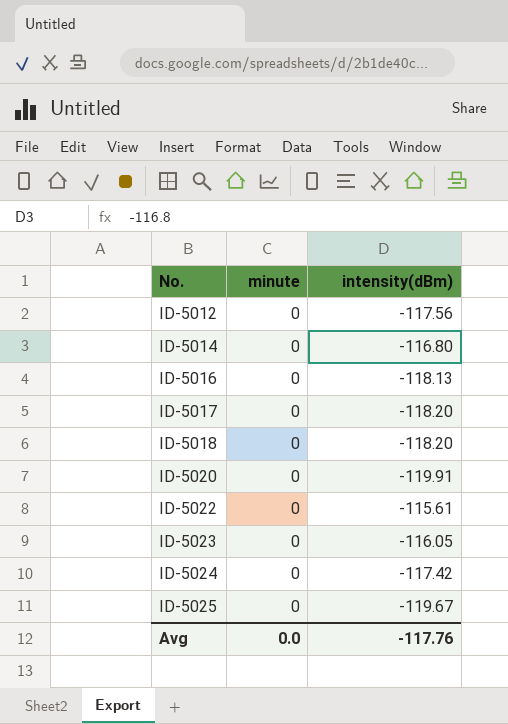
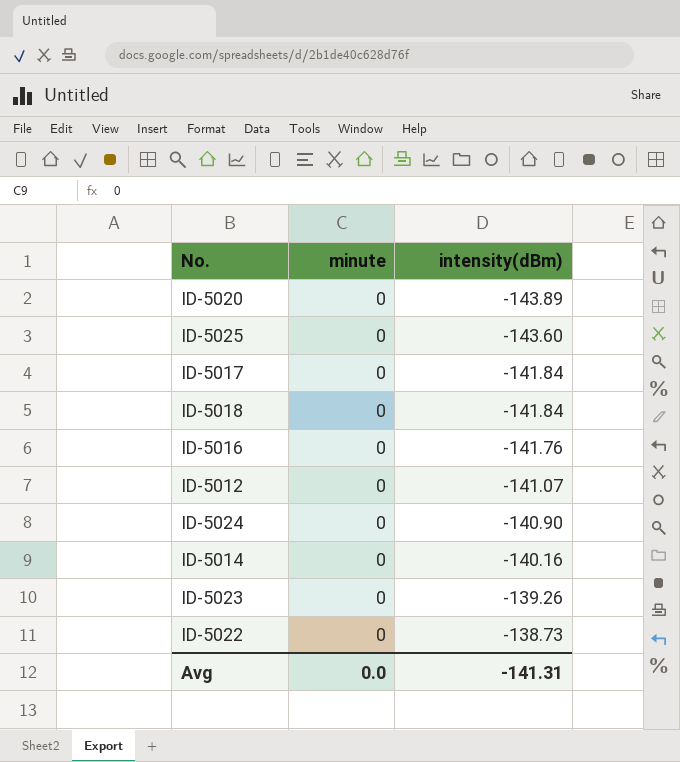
row order: No. ascending -> intensity(dBm) ascending
ID-5020 | intensity(dBm): -119.91 -> -143.89
ID-5025 | intensity(dBm): -119.67 -> -143.60
ID-5017 | intensity(dBm): -118.20 -> -141.84
ID-5018 | intensity(dBm): -118.20 -> -141.84
ID-5016 | intensity(dBm): -118.13 -> -141.76
ID-5012 | intensity(dBm): -117.56 -> -141.07
ID-5024 | intensity(dBm): -117.42 -> -140.90
ID-5014 | intensity(dBm): -116.80 -> -140.16
ID-5023 | intensity(dBm): -116.05 -> -139.26
ID-5022 | intensity(dBm): -115.61 -> -138.73
Avg | intensity(dBm): -117.76 -> -141.31

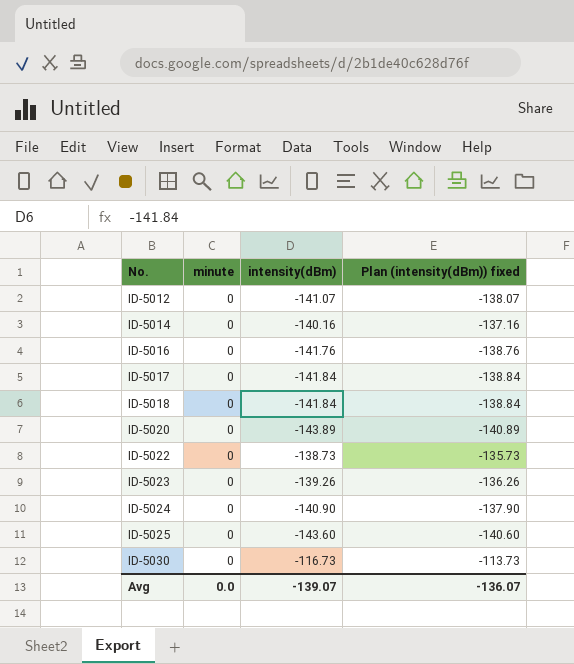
row order: intensity(dBm) ascending -> No. ascending
column Plan (intensity(dBm)) fixed | formula: none -> [intensity(dBm)] + 3
row ID-5030: none -> 0 | -116.73 | -113.73
Avg | intensity(dBm): -141.31 -> -139.07

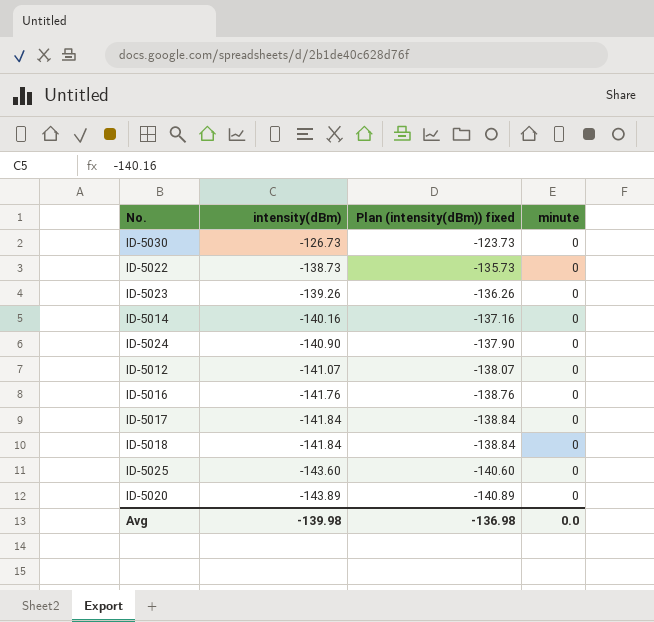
row order: No. ascending -> intensity(dBm) descending
column minute | position: 2 -> 4
ID-5030 | intensity(dBm): -116.73 -> -126.73
ID-5030 | Plan (intensity(dBm)) fixed: -113.73 -> -123.73
Avg | intensity(dBm): -139.07 -> -139.98
Avg | Plan (intensity(dBm)) fixed: -136.07 -> -136.98

